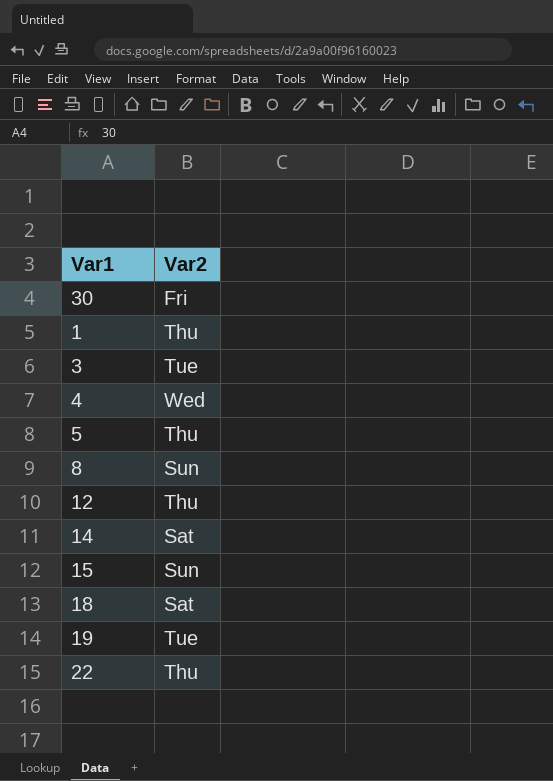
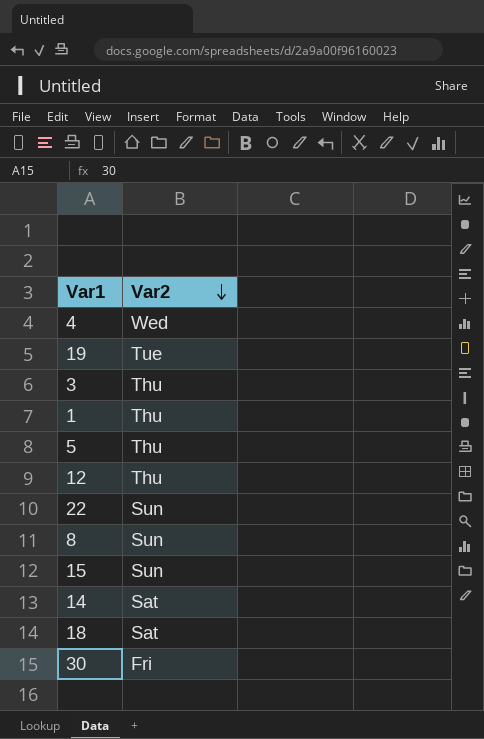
row order: none -> Var2 descending
3 | Var2: Tue -> Thu
22 | Var2: Thu -> Sun

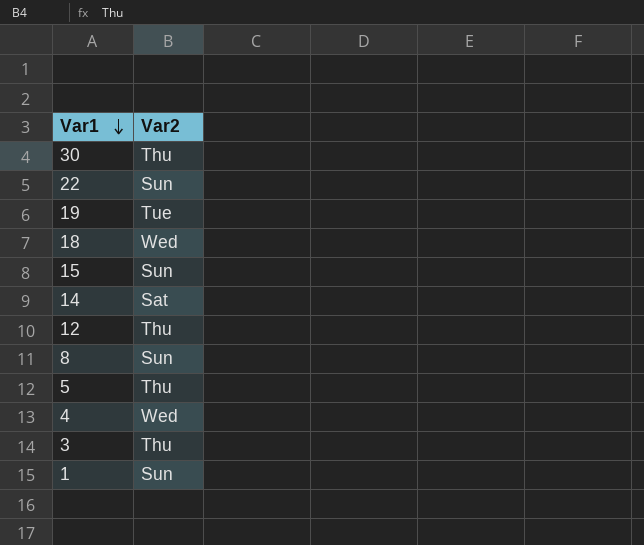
row order: Var2 descending -> Var1 descending
30 | Var2: Fri -> Thu
18 | Var2: Sat -> Wed
1 | Var2: Thu -> Sun

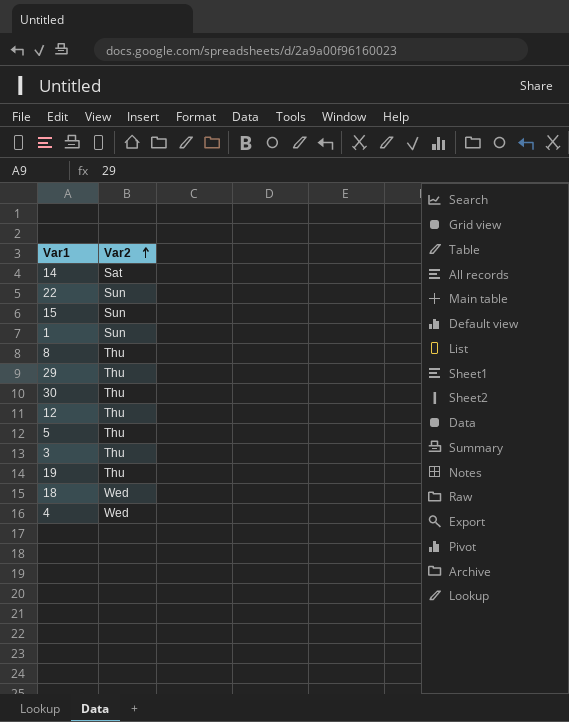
row order: Var1 descending -> Var2 ascending
8 | Var2: Sun -> Thu
row 29: none -> Thu
19 | Var2: Tue -> Thu

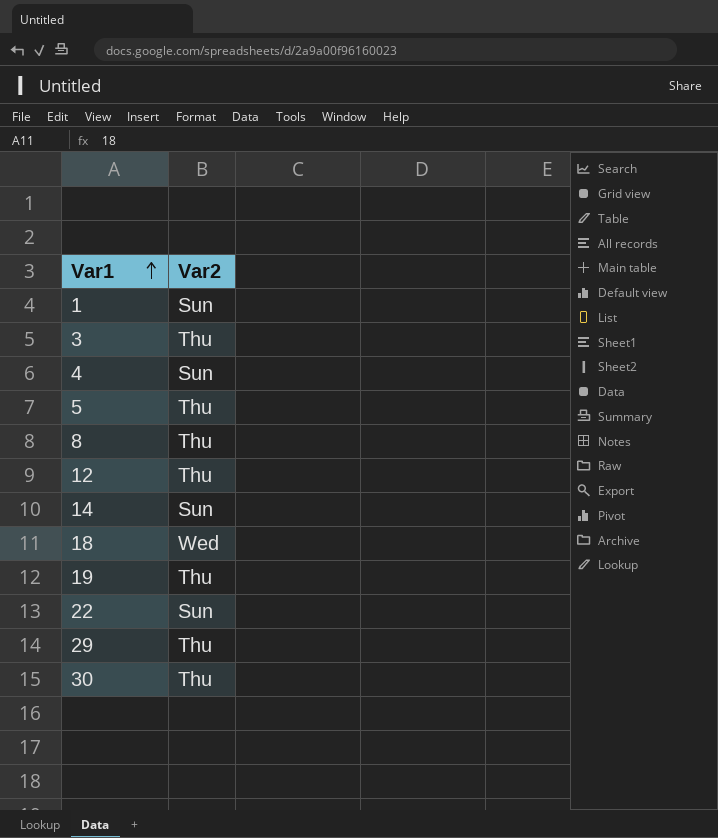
row order: Var2 ascending -> Var1 ascending
row 15: Sun -> none
4 | Var2: Wed -> Sun
14 | Var2: Sat -> Sun

